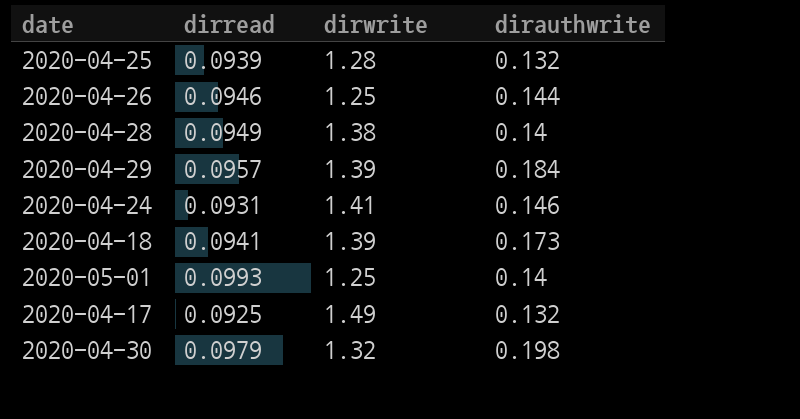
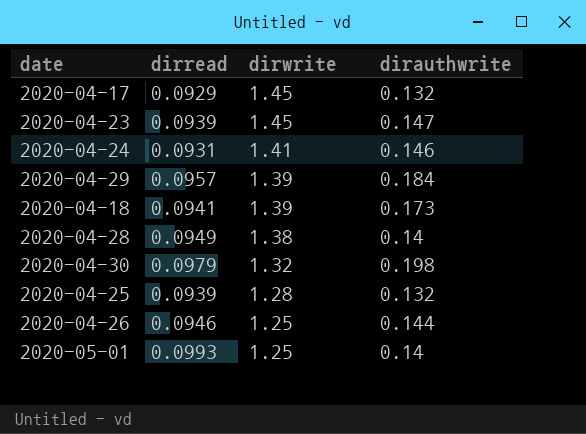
row order: none -> dirwrite descending
2020-04-17 | dirread: 0.0925 -> 0.0929
2020-04-17 | dirwrite: 1.49 -> 1.45
row 2020-04-23: none -> 0.0939 | 1.45 | 0.147

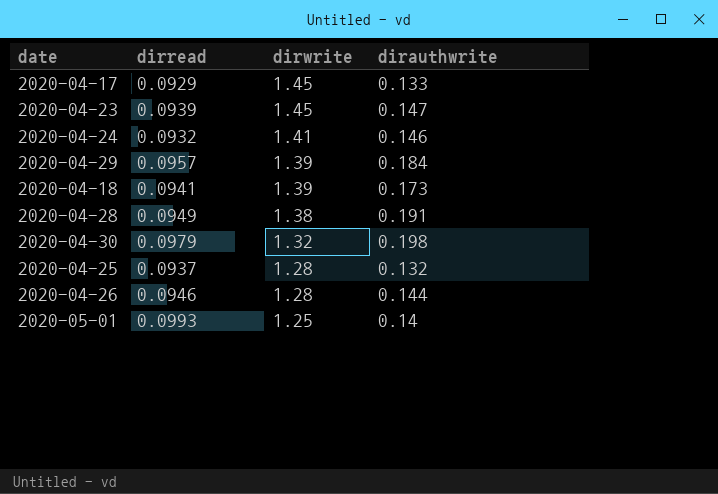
2020-04-17 | dirauthwrite: 0.132 -> 0.133
2020-04-24 | dirread: 0.0931 -> 0.0932
2020-04-28 | dirauthwrite: 0.14 -> 0.191
2020-04-25 | dirread: 0.0939 -> 0.0937
2020-04-26 | dirwrite: 1.25 -> 1.28

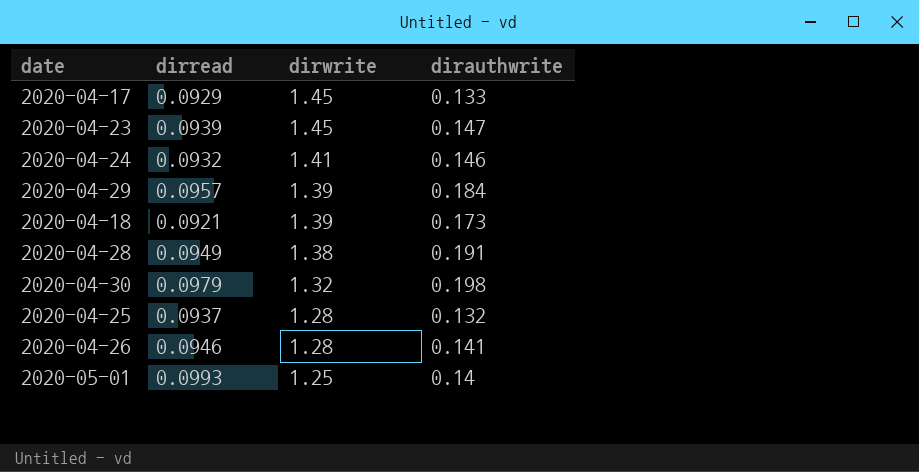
2020-04-18 | dirread: 0.0941 -> 0.0921
2020-04-26 | dirauthwrite: 0.144 -> 0.141

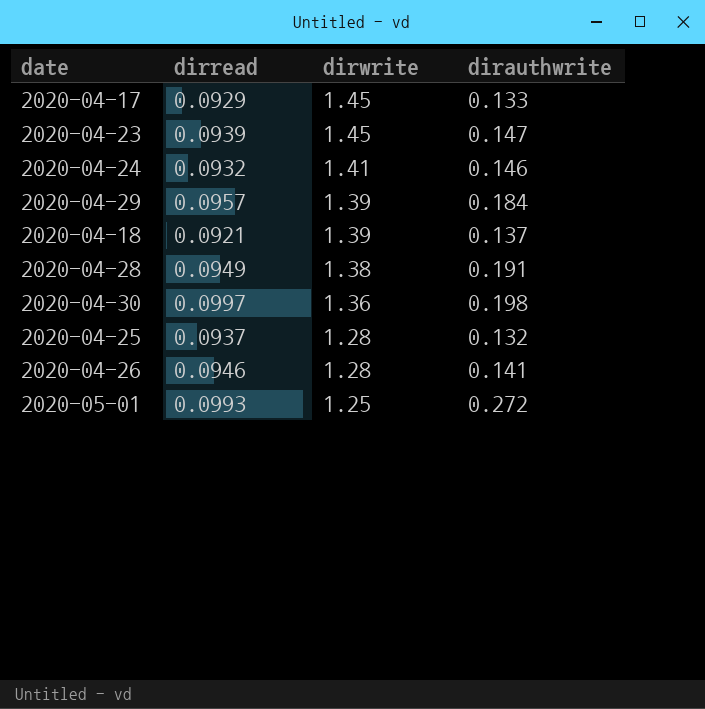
2020-04-18 | dirauthwrite: 0.173 -> 0.137
2020-04-30 | dirread: 0.0979 -> 0.0997
2020-04-30 | dirwrite: 1.32 -> 1.36
2020-05-01 | dirauthwrite: 0.14 -> 0.272

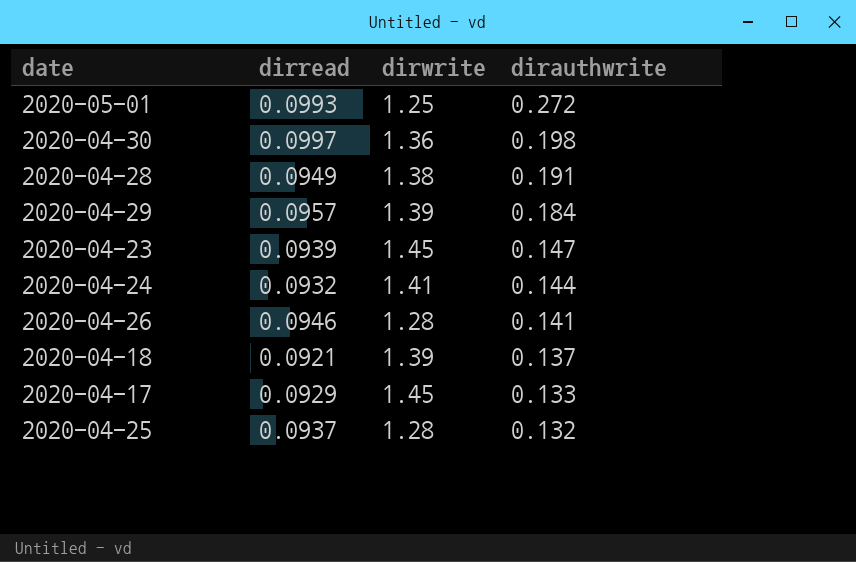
row order: dirwrite descending -> dirauthwrite descending
2020-04-24 | dirauthwrite: 0.146 -> 0.144

